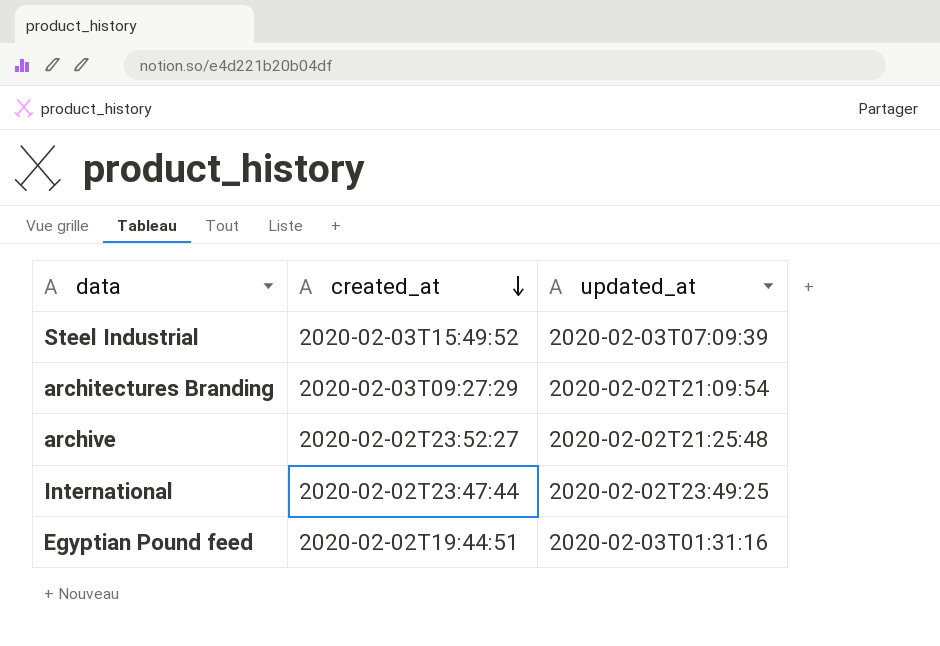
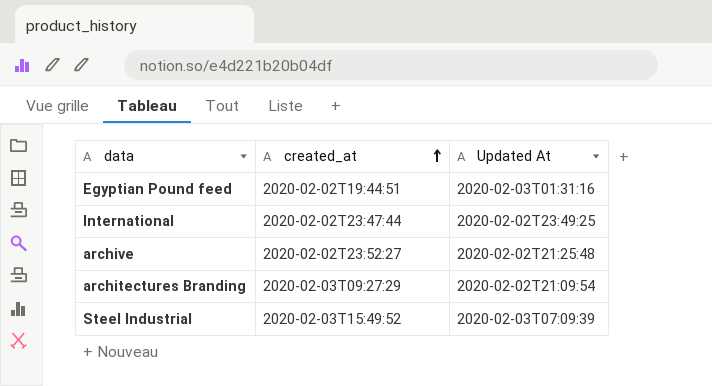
row order: created_at descending -> created_at ascending
column name: updated_at -> Updated At

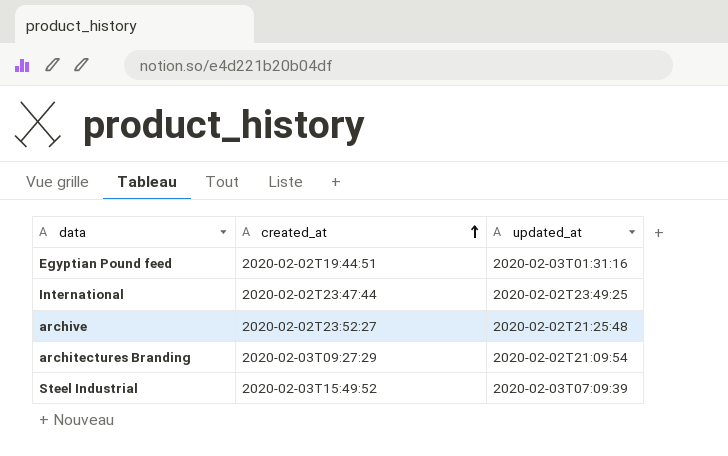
column name: Updated At -> updated_at

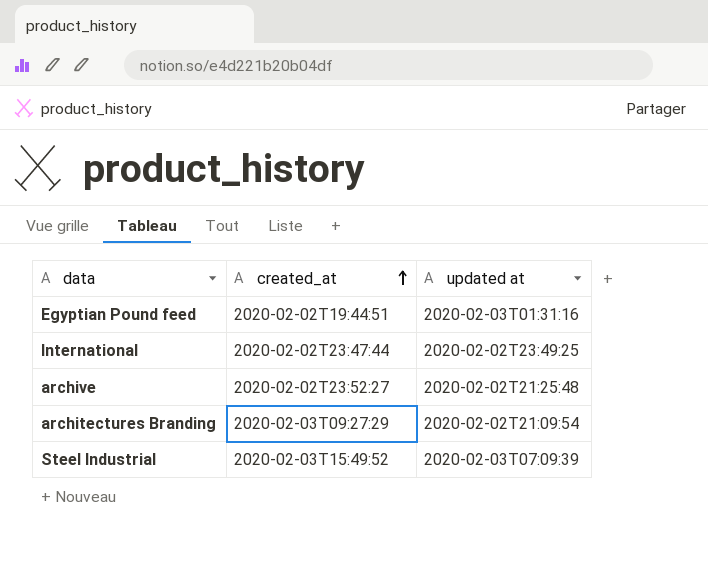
column name: updated_at -> updated at

